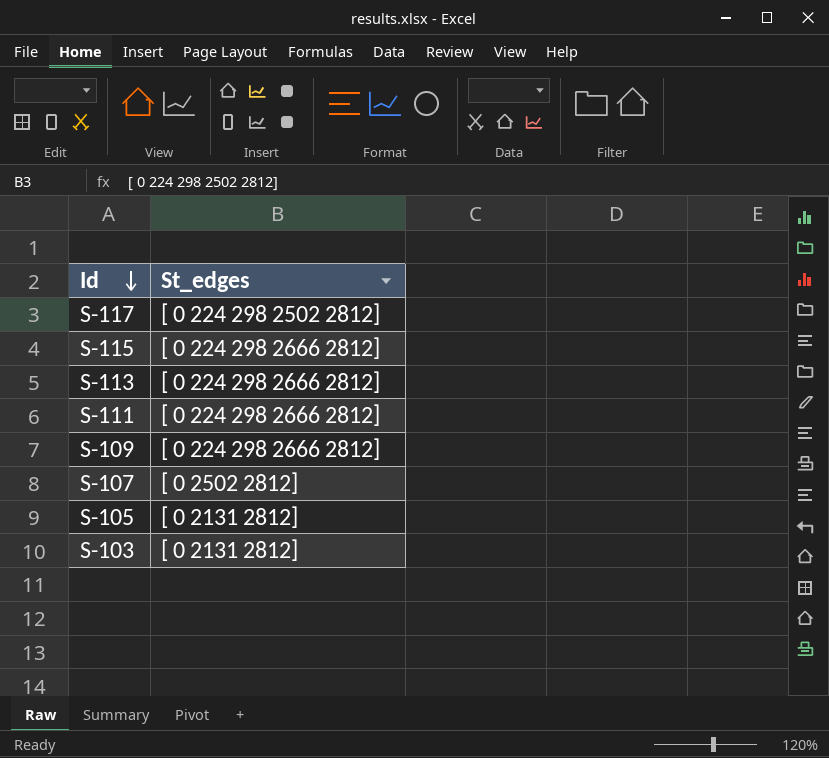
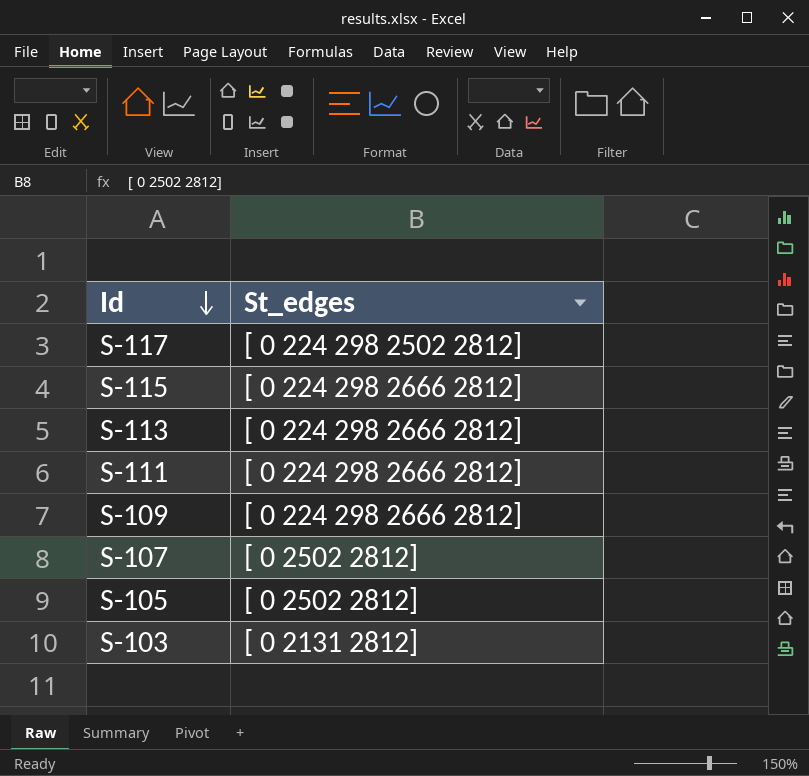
S-105 | St_edges: [ 0 2131 2812] -> [ 0 2502 2812]

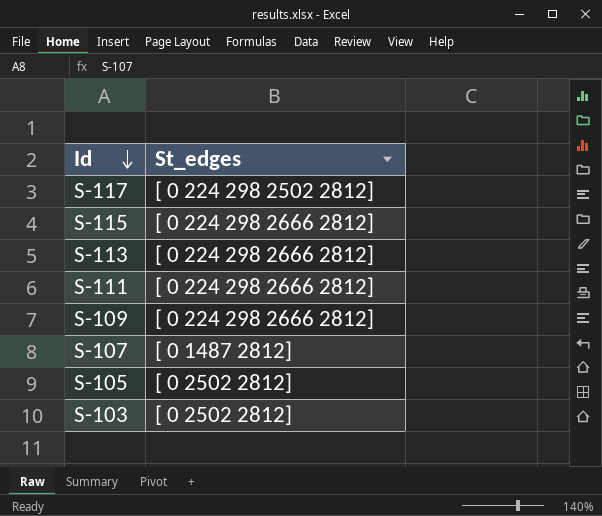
S-107 | St_edges: [ 0 2502 2812] -> [ 0 1487 2812]
S-103 | St_edges: [ 0 2131 2812] -> [ 0 2502 2812]

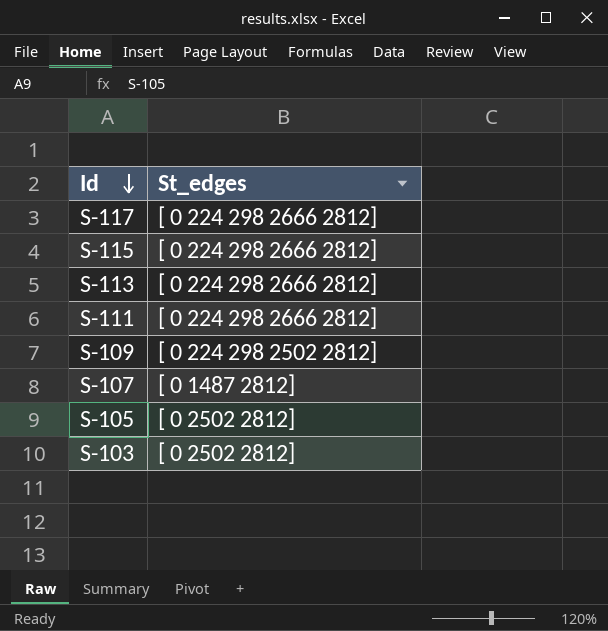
S-117 | St_edges: [ 0 224 298 2502 2812] -> [ 0 224 298 2666 2812]
S-109 | St_edges: [ 0 224 298 2666 2812] -> [ 0 224 298 2502 2812]

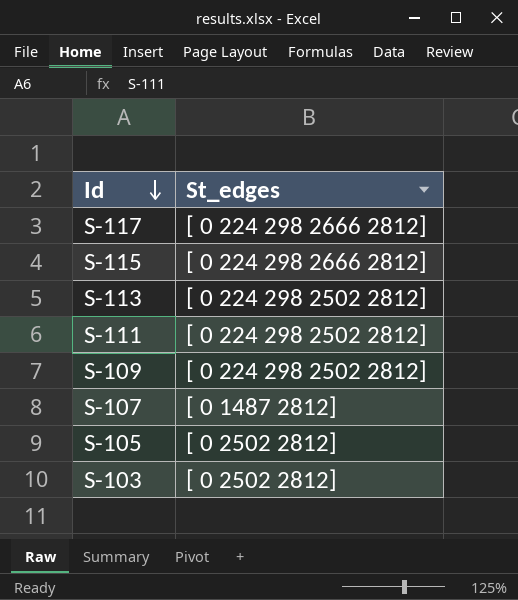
S-113 | St_edges: [ 0 224 298 2666 2812] -> [ 0 224 298 2502 2812]
S-111 | St_edges: [ 0 224 298 2666 2812] -> [ 0 224 298 2502 2812]

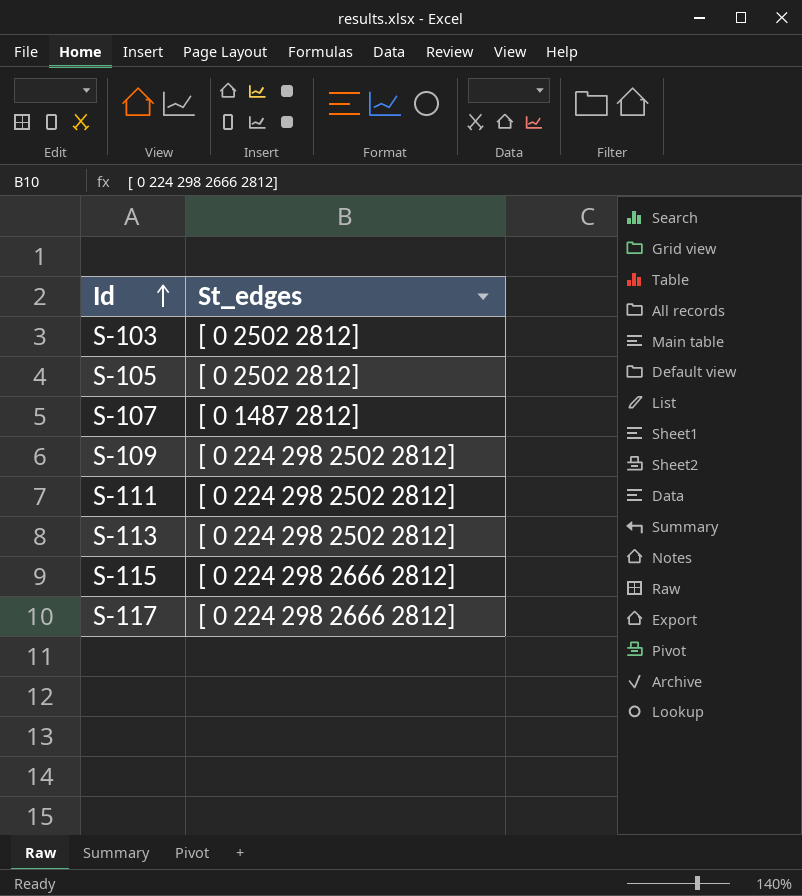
row order: Id descending -> Id ascending

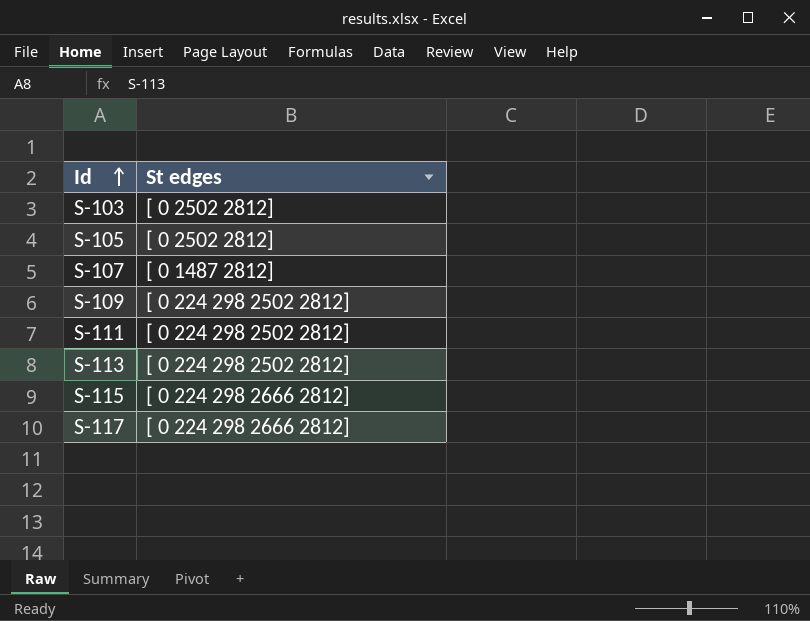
column name: St_edges -> St edges

